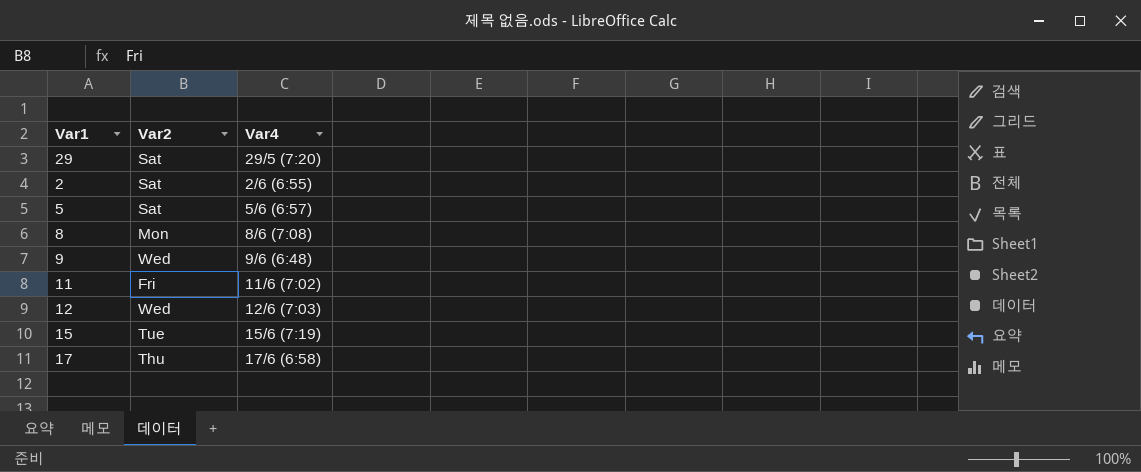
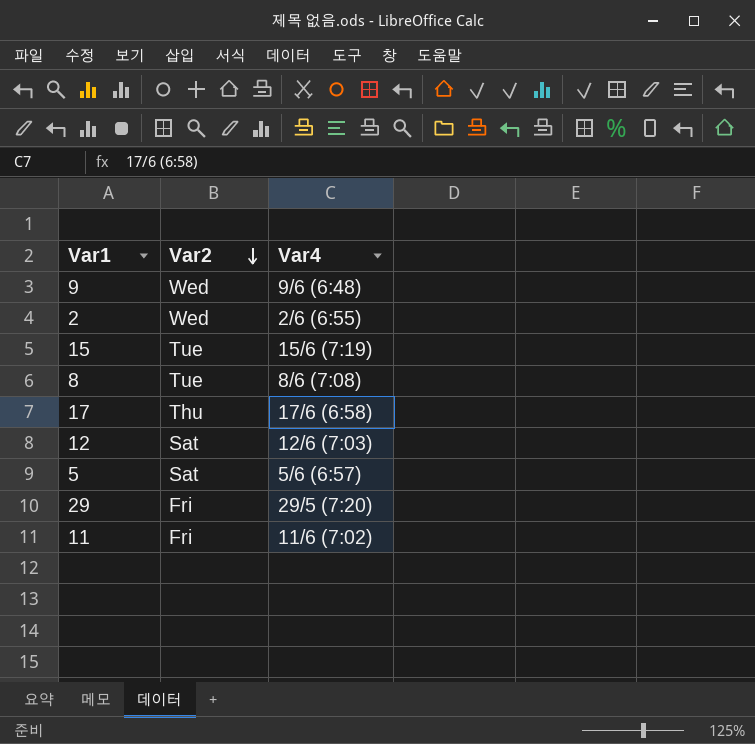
row order: none -> Var2 descending
2 | Var2: Sat -> Wed
8 | Var2: Mon -> Tue
12 | Var2: Wed -> Sat
29 | Var2: Sat -> Fri

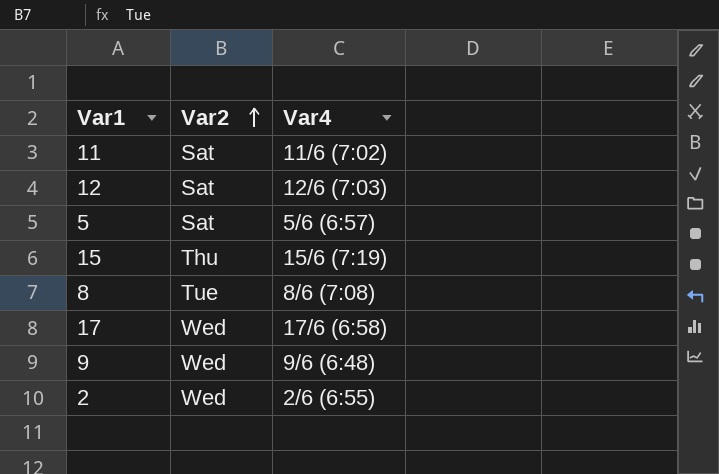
row order: Var2 descending -> Var2 ascending
row 29: Fri | 29/5 (7:20) -> none
11 | Var2: Fri -> Sat
15 | Var2: Tue -> Thu
17 | Var2: Thu -> Wed

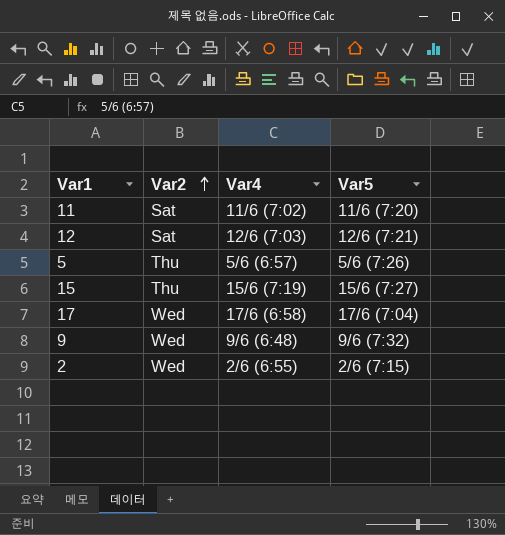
column Var5 | position: none -> 4
row 8: Tue | 8/6 (7:08) -> none
5 | Var2: Sat -> Thu

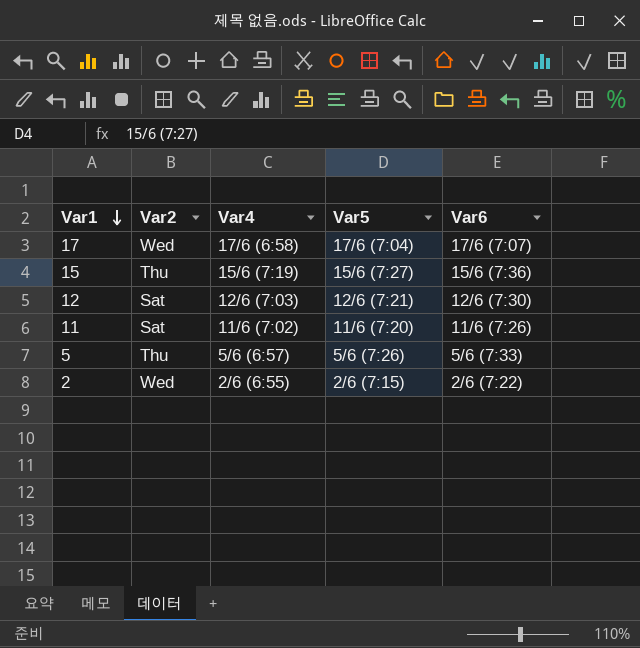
row order: Var2 ascending -> Var1 descending
column Var6 | position: none -> 5
row 9: Wed | 9/6 (6:48) | 9/6 (7:32) -> none

